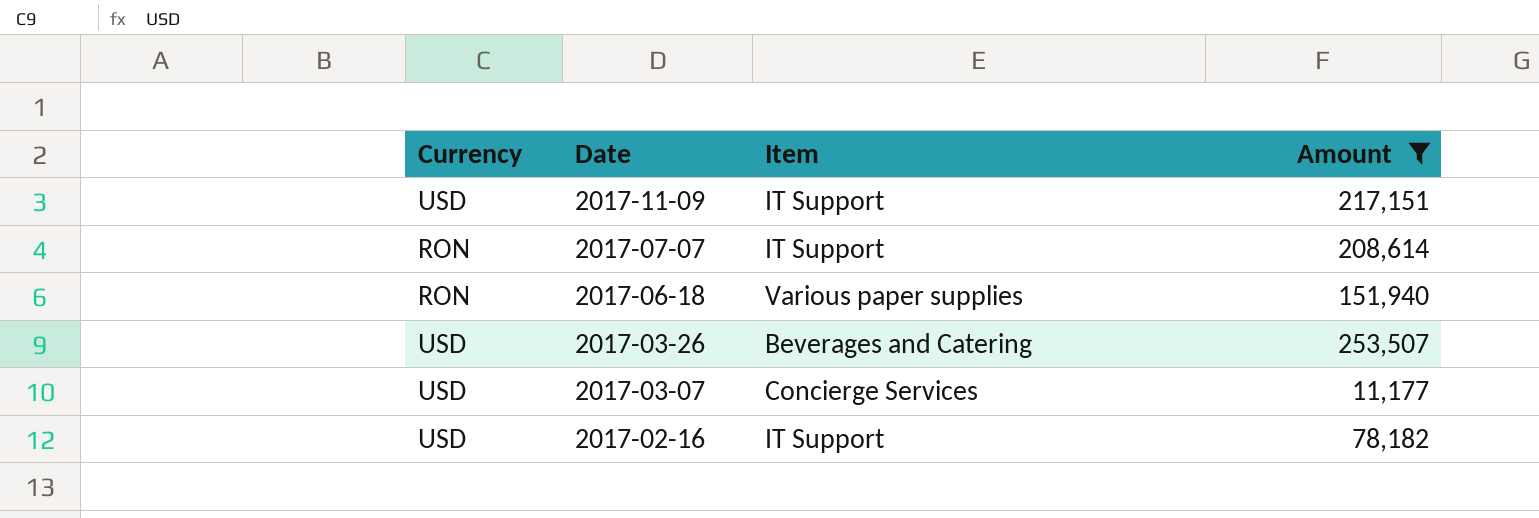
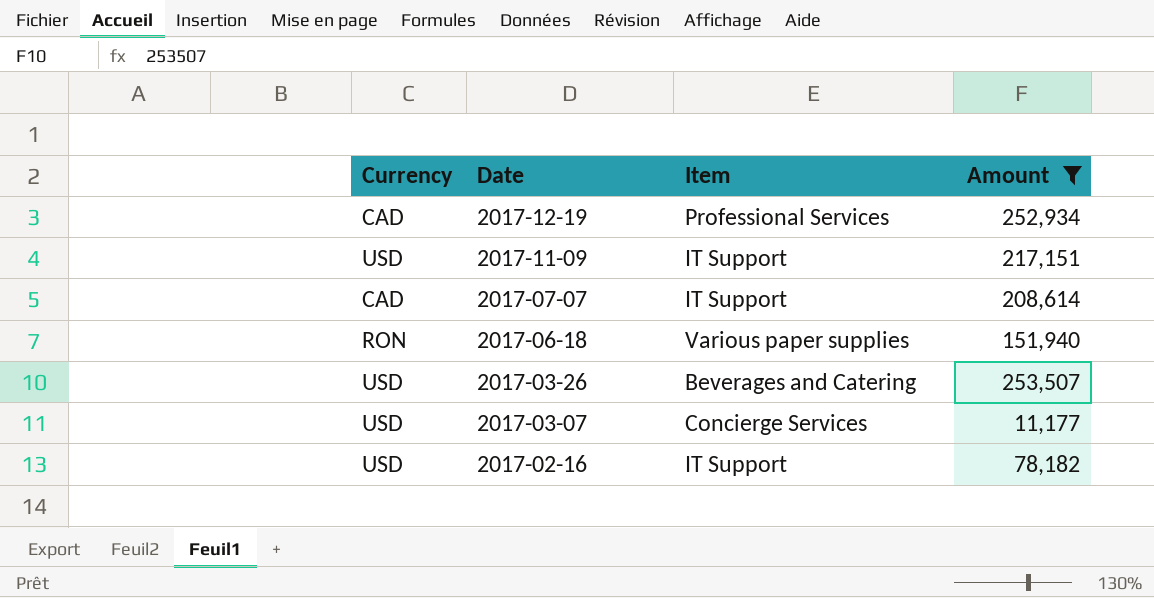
row 2017-12-19: none -> CAD | Professional Services | 252,934
2017-07-07 | Currency: RON -> CAD

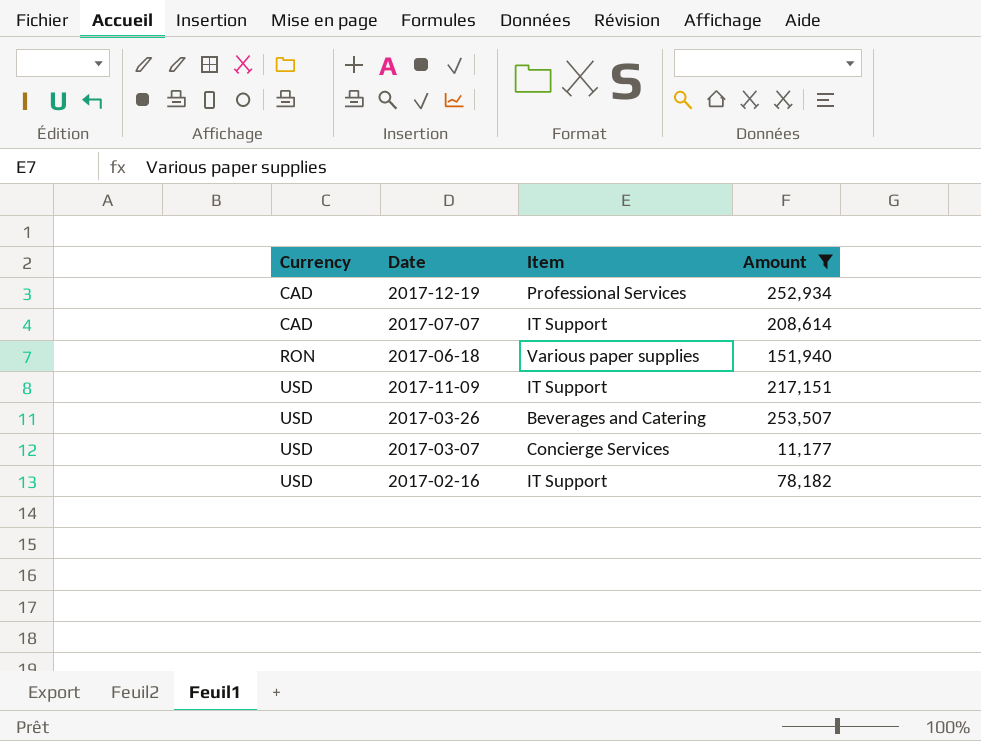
row order: Date descending -> Currency ascending

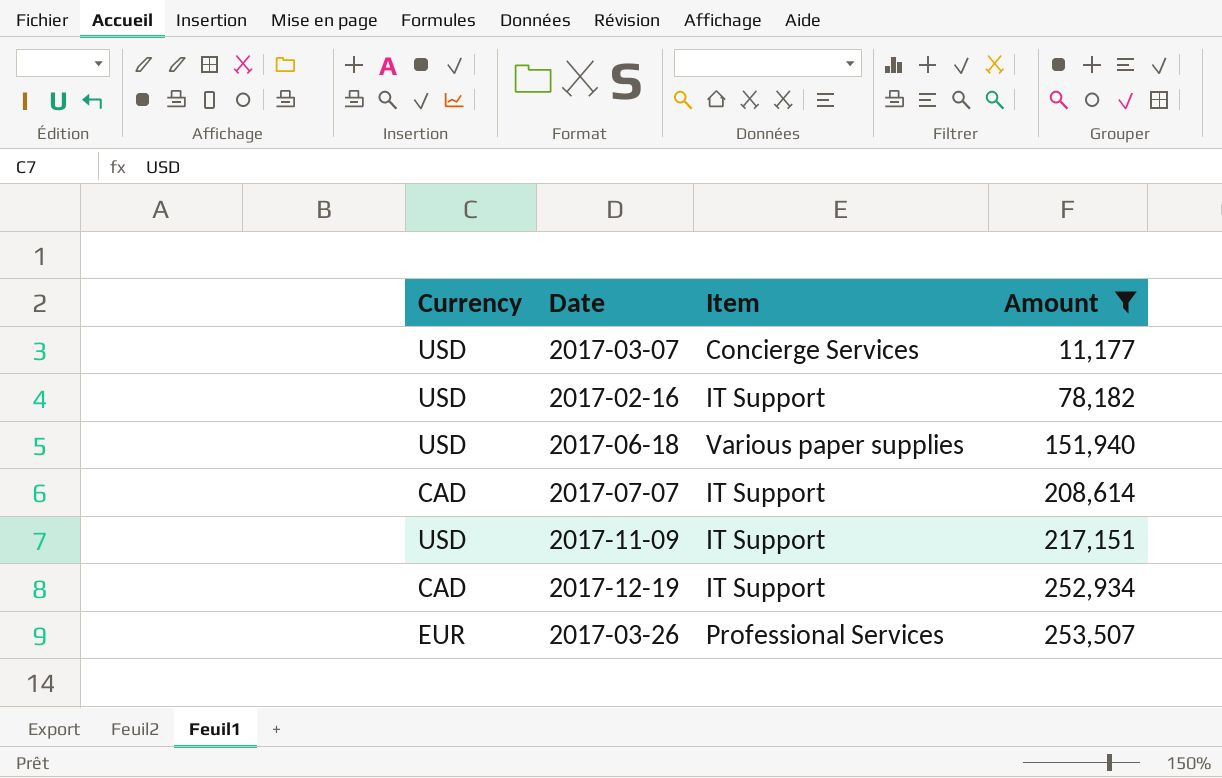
row order: Currency ascending -> Amount ascending
2017-06-18 | Currency: RON -> USD
2017-12-19 | Item: Professional Services -> IT Support
2017-03-26 | Currency: USD -> EUR
2017-03-26 | Item: Beverages and Catering -> Professional Services

